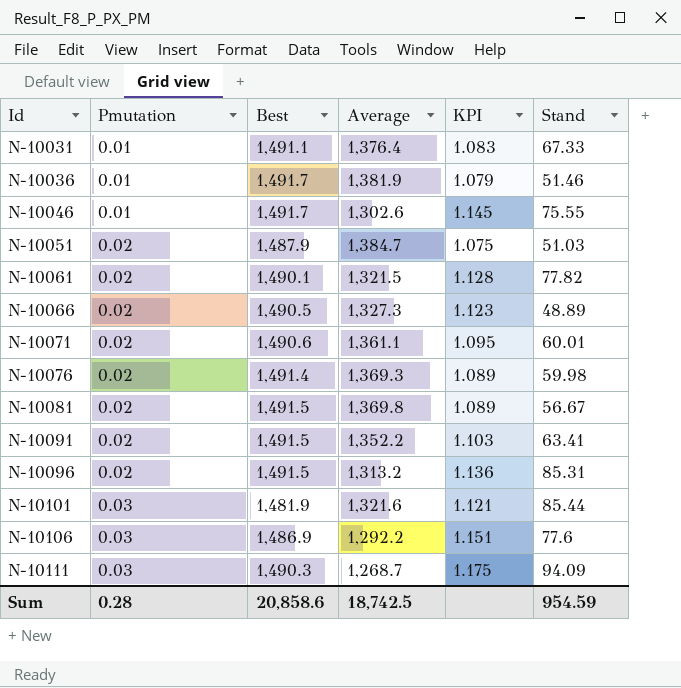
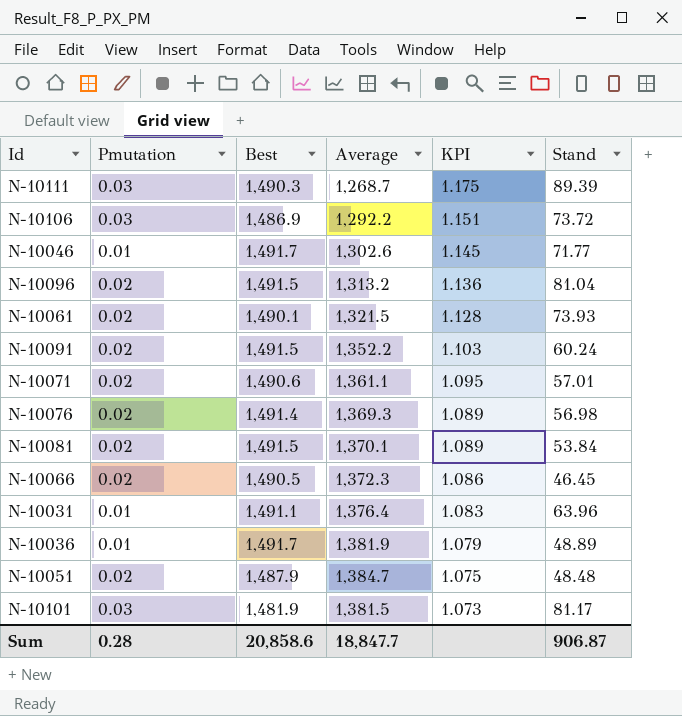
row order: Id ascending -> KPI descending
N-10111 | Stand: 94.09 -> 89.39
N-10106 | Stand: 77.6 -> 73.72
N-10046 | Stand: 75.55 -> 71.77
N-10096 | Stand: 85.31 -> 81.04
N-10061 | Stand: 77.82 -> 73.93
N-10091 | Stand: 63.41 -> 60.24
N-10071 | Stand: 60.01 -> 57.01
N-10076 | Stand: 59.98 -> 56.98
N-10081 | Average: 1,369.8 -> 1,370.1
N-10081 | Stand: 56.67 -> 53.84
N-10066 | Average: 1,327.3 -> 1,372.3
N-10066 | KPI: 1.123 -> 1.086
N-10066 | Stand: 48.89 -> 46.45
N-10031 | Stand: 67.33 -> 63.96
N-10036 | Stand: 51.46 -> 48.89
N-10051 | Stand: 51.03 -> 48.48
N-10101 | Average: 1,321.6 -> 1,381.5
N-10101 | KPI: 1.121 -> 1.073
N-10101 | Stand: 85.44 -> 81.17
Sum | Average: 18,742.5 -> 18,847.7
Sum | Stand: 954.59 -> 906.87

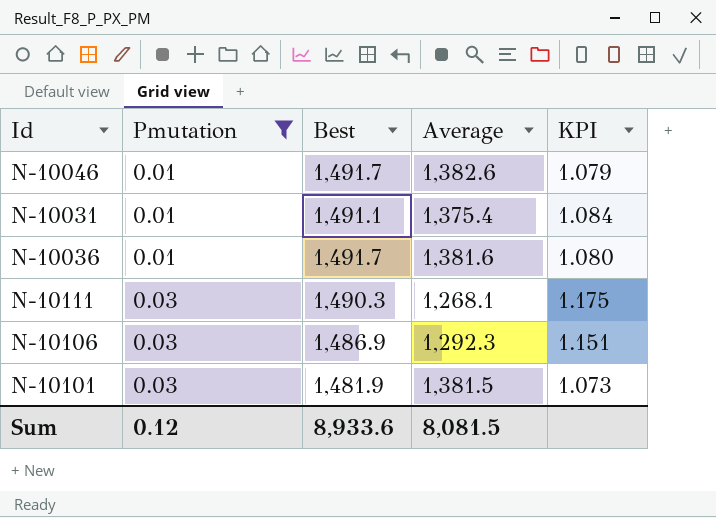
filter: none -> Pmutation != 0.02
row order: KPI descending -> Pmutation ascending
column Stand | position: 6 -> none
N-10046 | Average: 1,302.6 -> 1,382.6
N-10046 | KPI: 1.145 -> 1.079
N-10031 | Average: 1,376.4 -> 1,375.4
N-10031 | KPI: 1.083 -> 1.084
N-10036 | Average: 1,381.9 -> 1,381.6
N-10036 | KPI: 1.079 -> 1.080
N-10111 | Average: 1,268.7 -> 1,268.1
N-10106 | Average: 1,292.2 -> 1,292.3
Sum | Pmutation: 0.28 -> 0.12
Sum | Best: 20,858.6 -> 8,933.6
Sum | Average: 18,847.7 -> 8,081.5

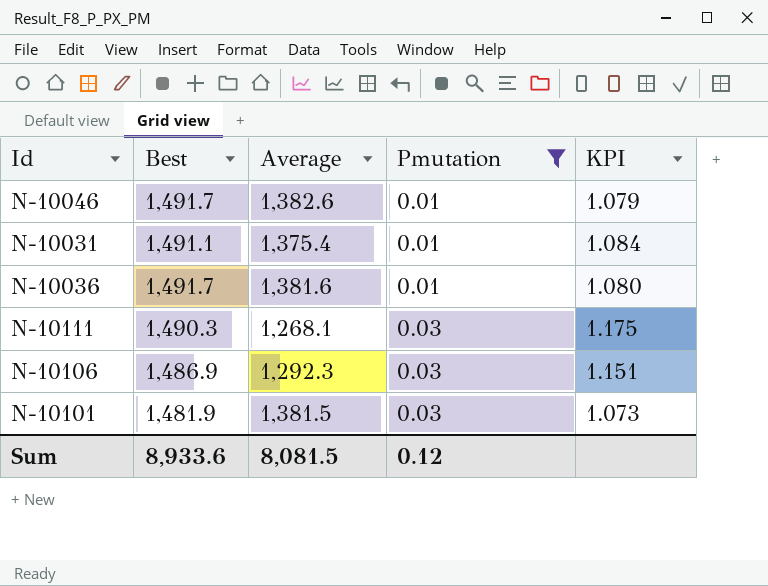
column Pmutation | position: 2 -> 4

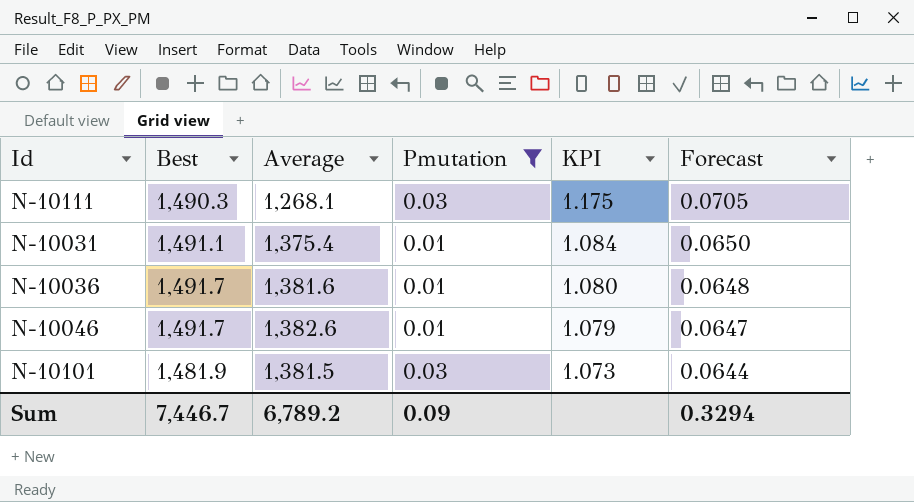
row order: Pmutation ascending -> KPI descending
column Forecast | formula: none -> [KPI] * 0.06
row N-10106: 1,486.9 | 1,292.3 | 0.03 | 1.151 -> none
Sum | Best: 8,933.6 -> 7,446.7
Sum | Average: 8,081.5 -> 6,789.2
Sum | Pmutation: 0.12 -> 0.09

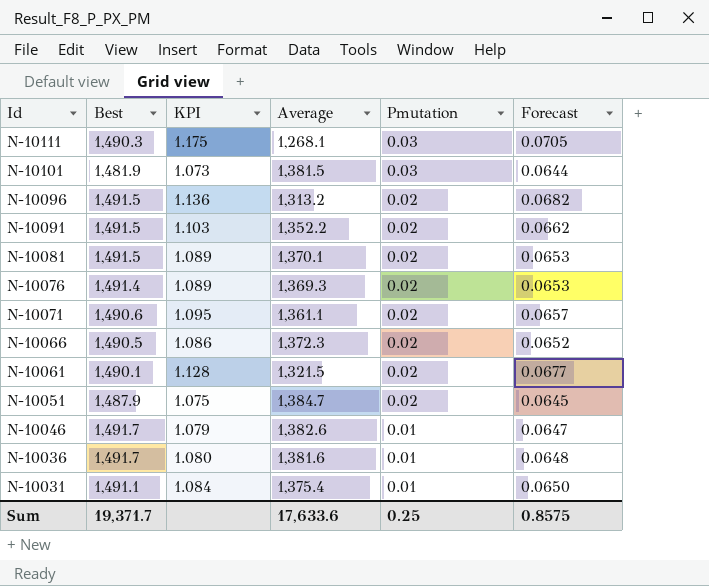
filter: Pmutation != 0.02 -> none
row order: KPI descending -> Id descending
column KPI | position: 5 -> 3
Sum | Best: 7,446.7 -> 19,371.7
Sum | Average: 6,789.2 -> 17,633.6
Sum | Pmutation: 0.09 -> 0.25
Sum | Forecast: 0.3294 -> 0.8575

